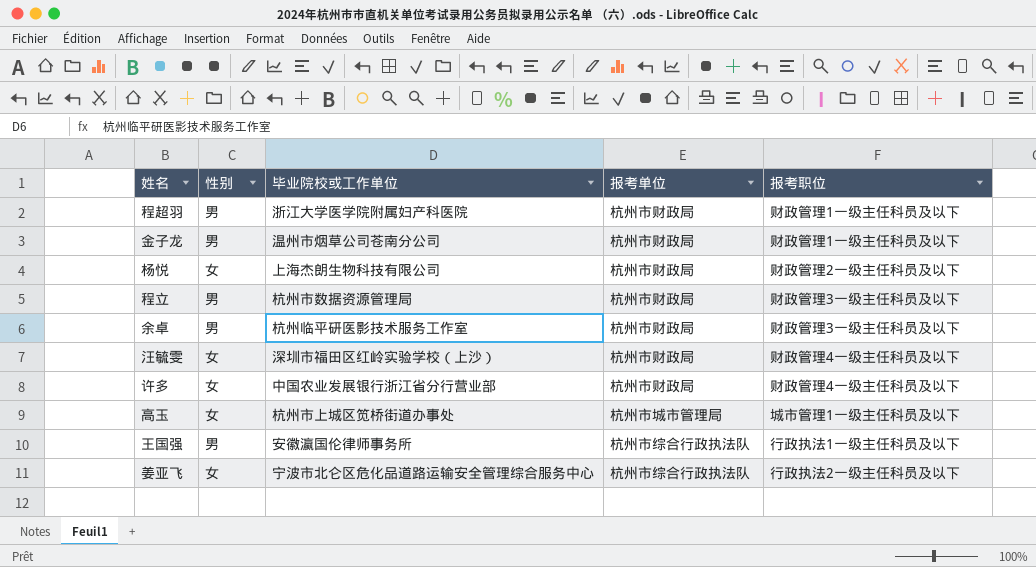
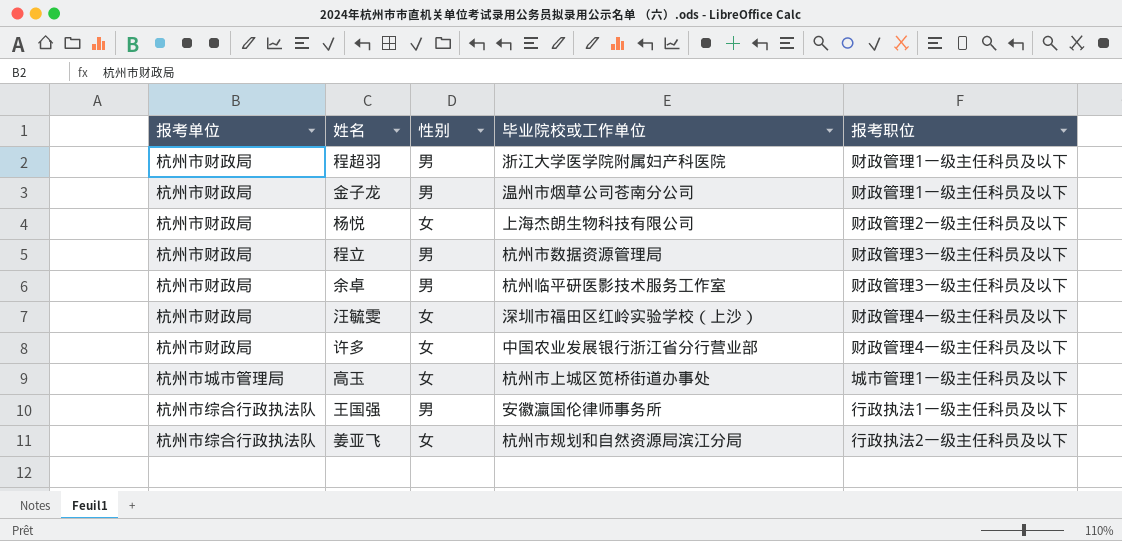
column 报考单位 | position: 4 -> 1
姜亚飞 | 毕业院校或工作单位: 宁波市北仑区危化品道路运输安全管理综合服务中心 -> 杭州市规划和自然资源局滨江分局

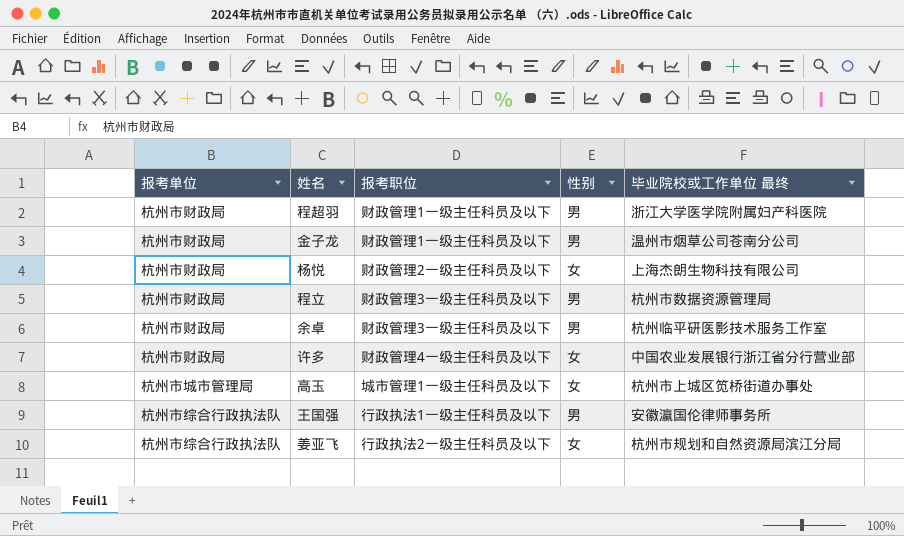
column 报考职位 | position: 5 -> 3
column name: 毕业院校或工作单位 -> 毕业院校或工作单位 最终
row 汪毓雯: 杭州市财政局 | 女 | 深圳市福田区红岭实验学校（上沙） | 财政管理4一级主任科员及以下 -> none

